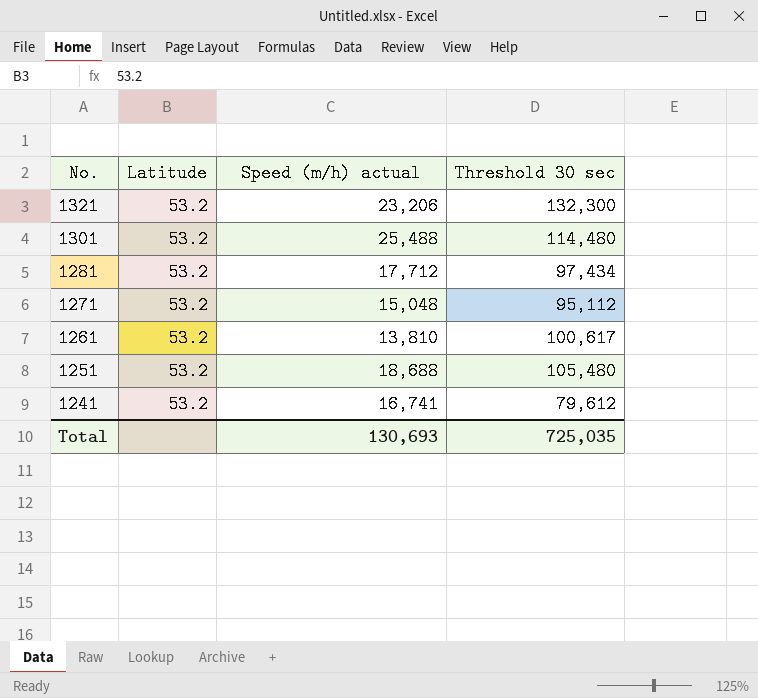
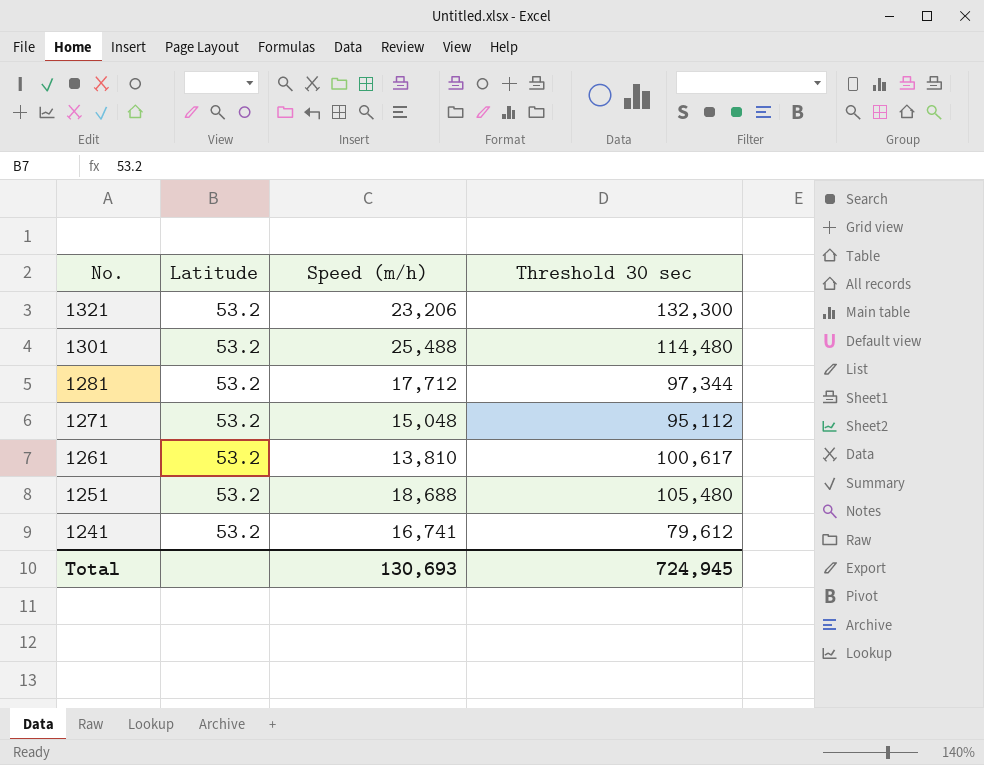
column name: Speed (m/h) actual -> Speed (m/h)
1281 | Threshold 30 sec: 97,434 -> 97,344
Total | Threshold 30 sec: 725,035 -> 724,945

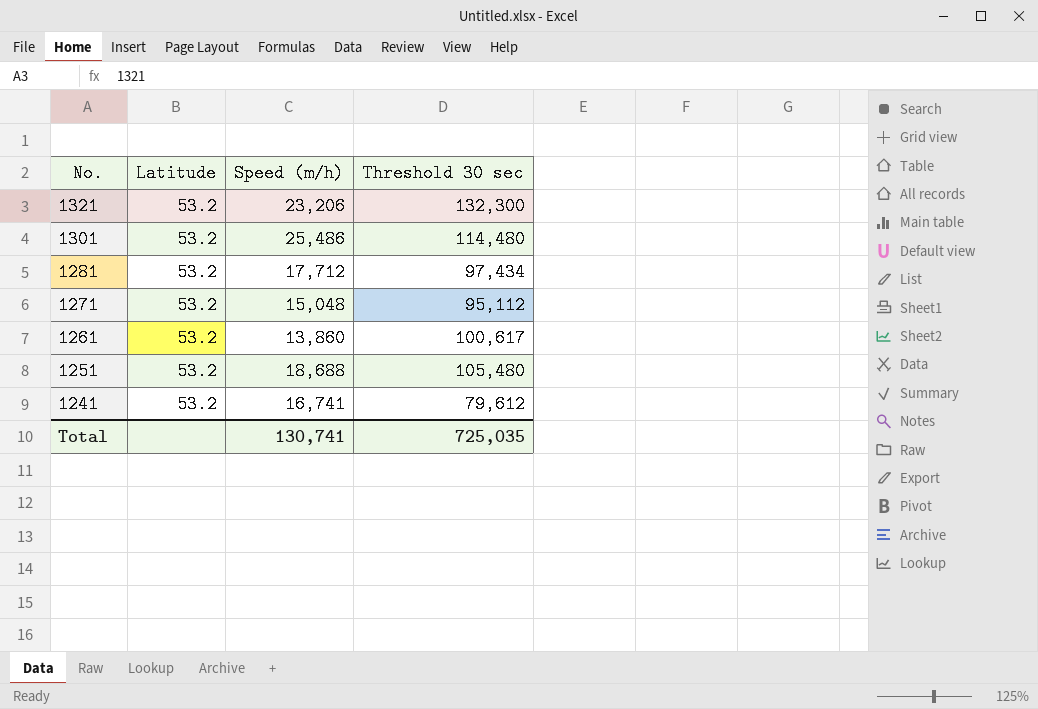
1301 | Speed (m/h): 25,488 -> 25,486
1281 | Threshold 30 sec: 97,344 -> 97,434
1261 | Speed (m/h): 13,810 -> 13,860
Total | Speed (m/h): 130,693 -> 130,741
Total | Threshold 30 sec: 724,945 -> 725,035

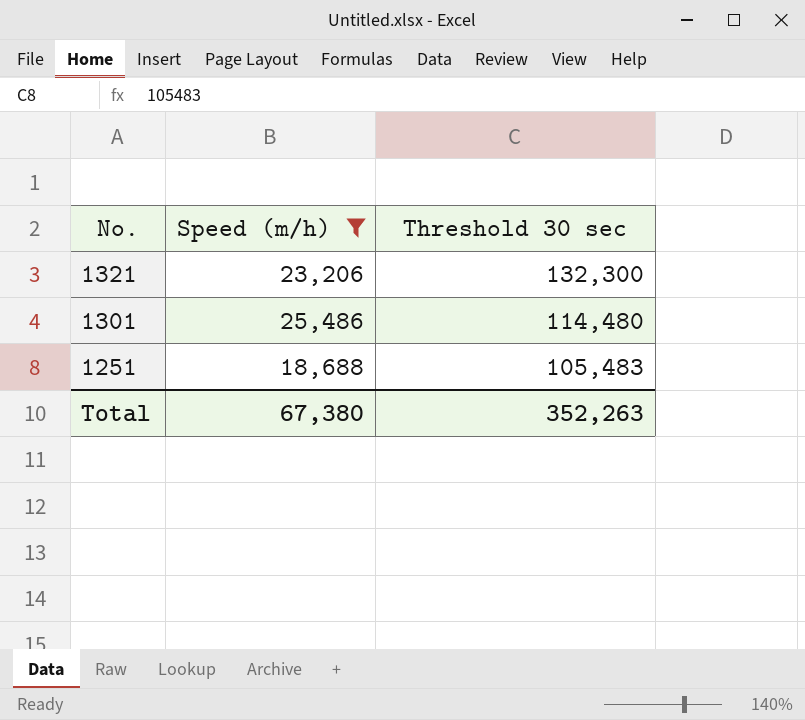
filter: none -> Speed (m/h) >= 18,688
column Latitude | position: 2 -> none
1251 | Threshold 30 sec: 105,480 -> 105,483
Total | Speed (m/h): 130,741 -> 67,380
Total | Threshold 30 sec: 725,035 -> 352,263

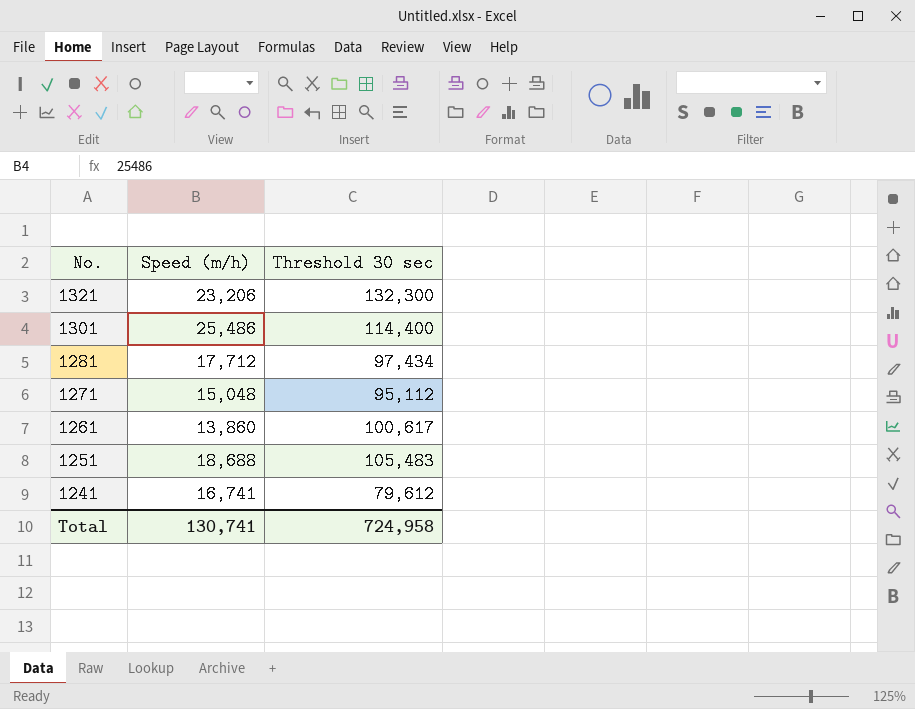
filter: Speed (m/h) >= 18,688 -> none
1301 | Threshold 30 sec: 114,480 -> 114,400
Total | Speed (m/h): 67,380 -> 130,741
Total | Threshold 30 sec: 352,263 -> 724,958

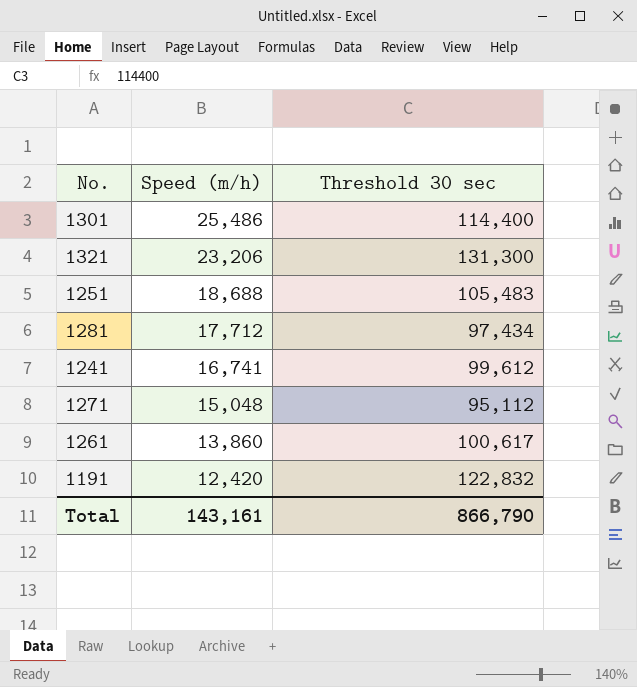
row order: No. descending -> Speed (m/h) descending
1321 | Threshold 30 sec: 132,300 -> 131,300
1241 | Threshold 30 sec: 79,612 -> 99,612
row 1191: none -> 12,420 | 122,832
Total | Speed (m/h): 130,741 -> 143,161
Total | Threshold 30 sec: 724,958 -> 866,790

